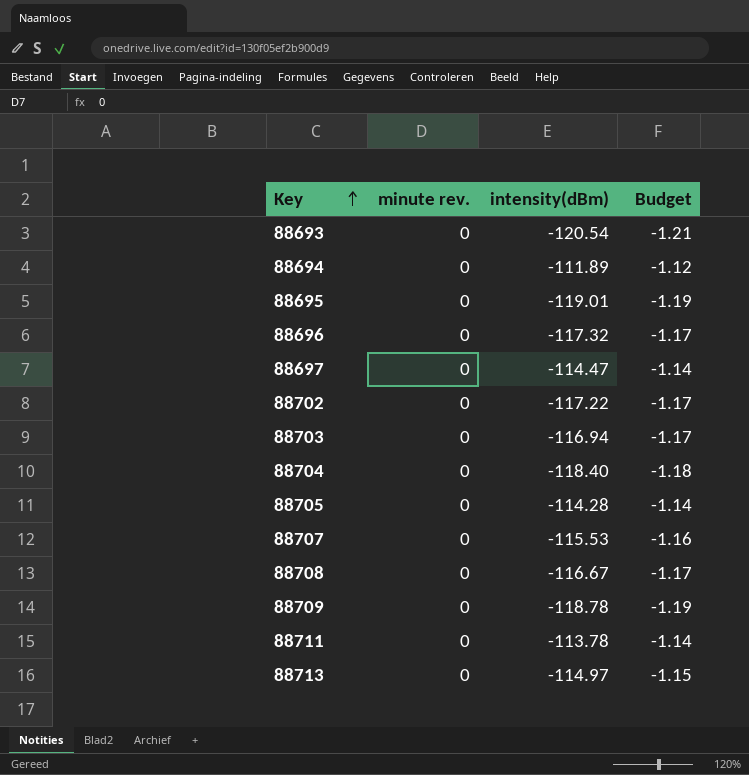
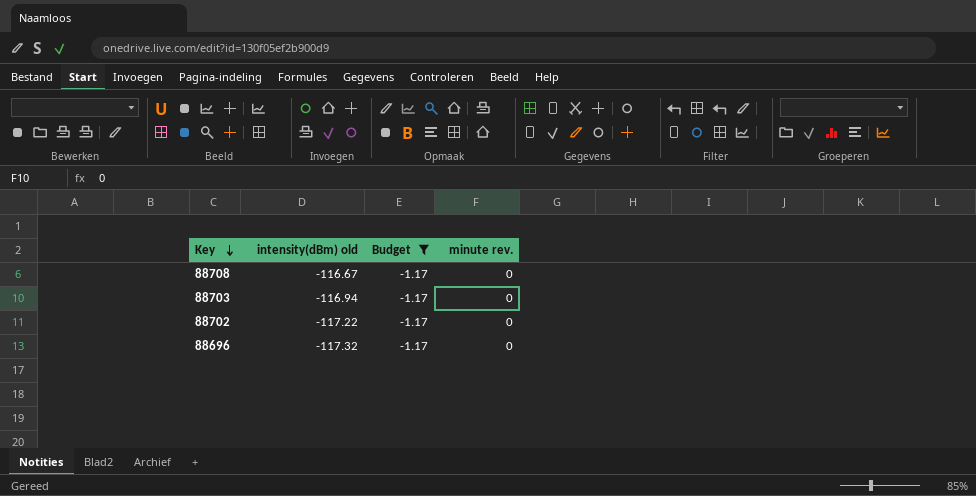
filter: none -> Budget = -1.17
row order: Key ascending -> Key descending
column name: intensity(dBm) -> intensity(dBm) old
column minute rev. | position: 2 -> 4

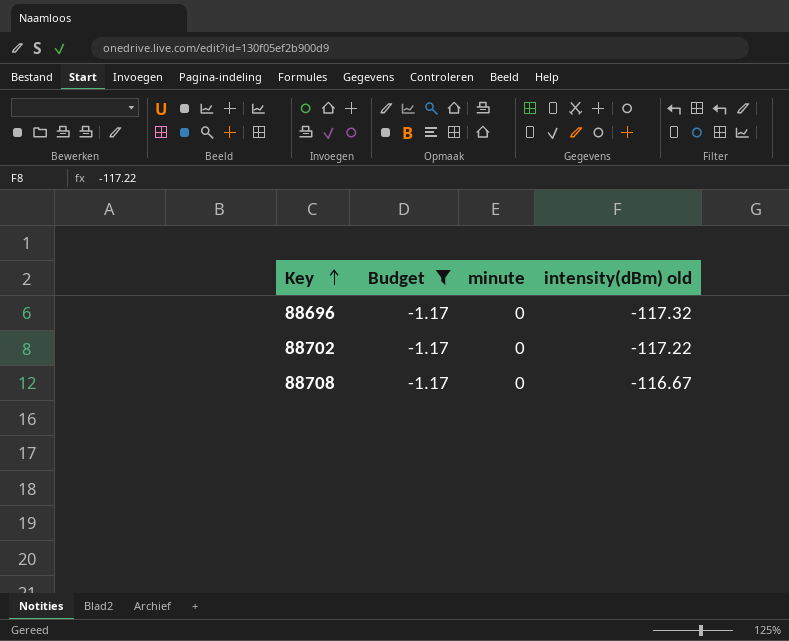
row order: Key descending -> Key ascending
column name: minute rev. -> minute
column intensity(dBm) old | position: 2 -> 4
row 88703: -116.94 | -1.17 | 0 -> none

